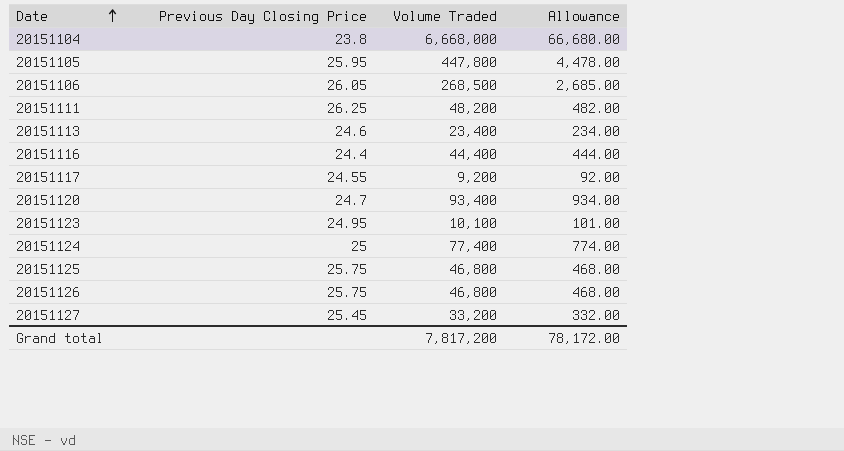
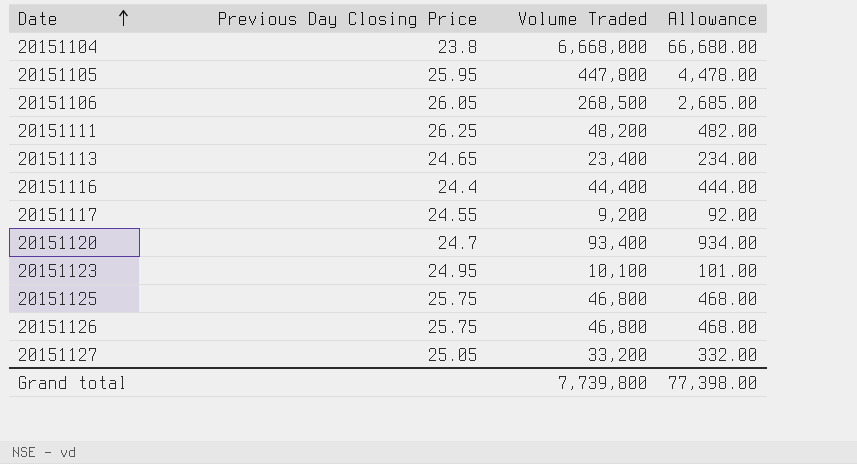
row 20151124: 25 | 77,400 | 774.00 -> none
20151113 | Previous Day Closing Price: 24.6 -> 24.65
20151127 | Previous Day Closing Price: 25.45 -> 25.05
Grand total | Volume Traded: 7,817,200 -> 7,739,800
Grand total | Allowance: 78,172.00 -> 77,398.00

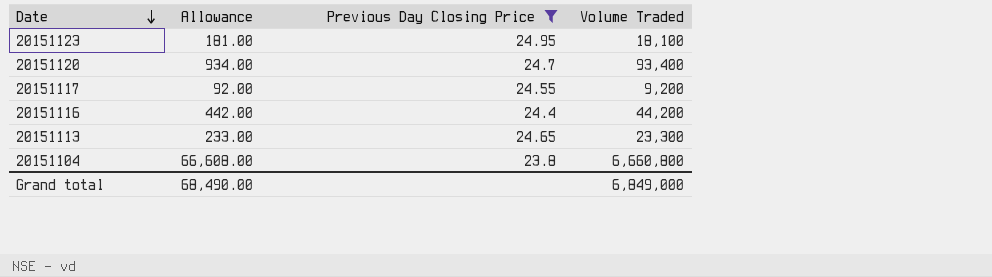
filter: none -> Previous Day Closing Price <= 24.95
row order: Date ascending -> Date descending
column Allowance | position: 4 -> 2
20151123 | Allowance: 101.00 -> 181.00
20151123 | Volume Traded: 10,100 -> 18,100
20151116 | Allowance: 444.00 -> 442.00
20151116 | Volume Traded: 44,400 -> 44,200
20151113 | Allowance: 234.00 -> 233.00
20151113 | Volume Traded: 23,400 -> 23,300
20151104 | Allowance: 66,680.00 -> 66,608.00
20151104 | Volume Traded: 6,668,000 -> 6,660,800
Grand total | Allowance: 77,398.00 -> 68,490.00
Grand total | Volume Traded: 7,739,800 -> 6,849,000

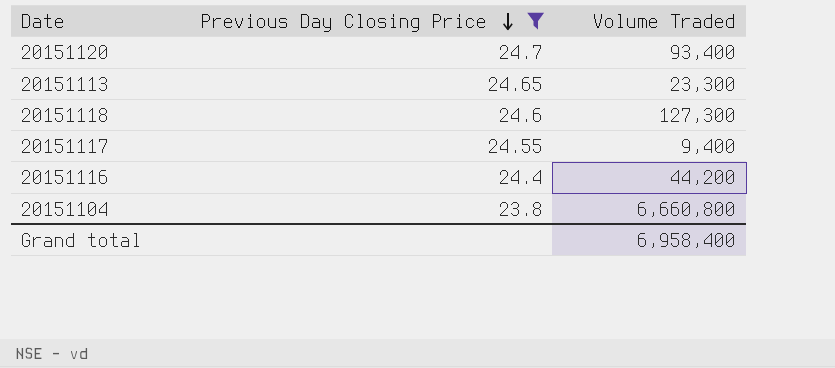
row order: Date descending -> Previous Day Closing Price descending
column Allowance | formula: [Volume Traded] * 0.01 -> none
row 20151123: 181.00 | 24.95 | 18,100 -> none
row 20151118: none -> 24.6 | 127,300
20151117 | Volume Traded: 9,200 -> 9,400
Grand total | Volume Traded: 6,849,000 -> 6,958,400

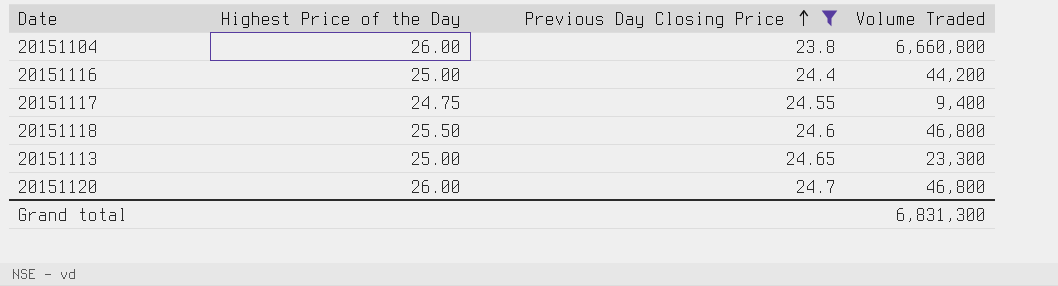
row order: Previous Day Closing Price descending -> Previous Day Closing Price ascending
column Highest Price of the Day | position: none -> 2
20151118 | Volume Traded: 127,300 -> 46,800
20151120 | Volume Traded: 93,400 -> 46,800
Grand total | Volume Traded: 6,958,400 -> 6,831,300

